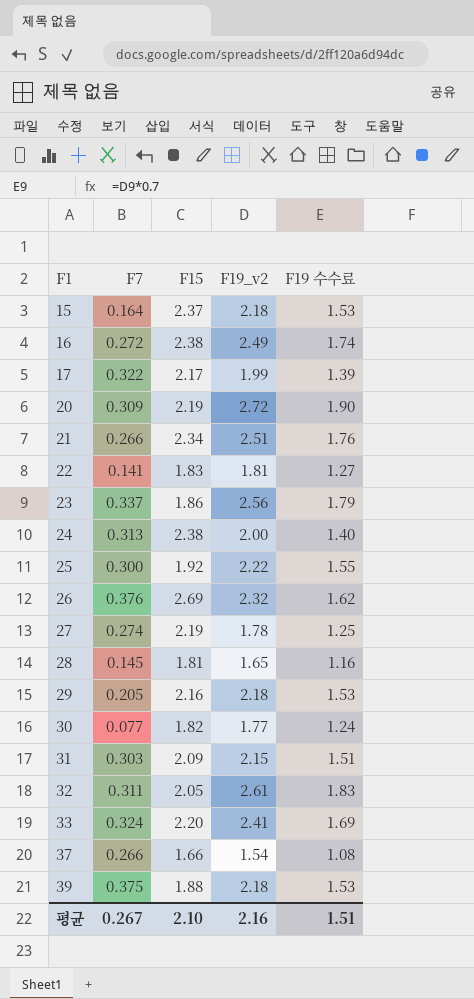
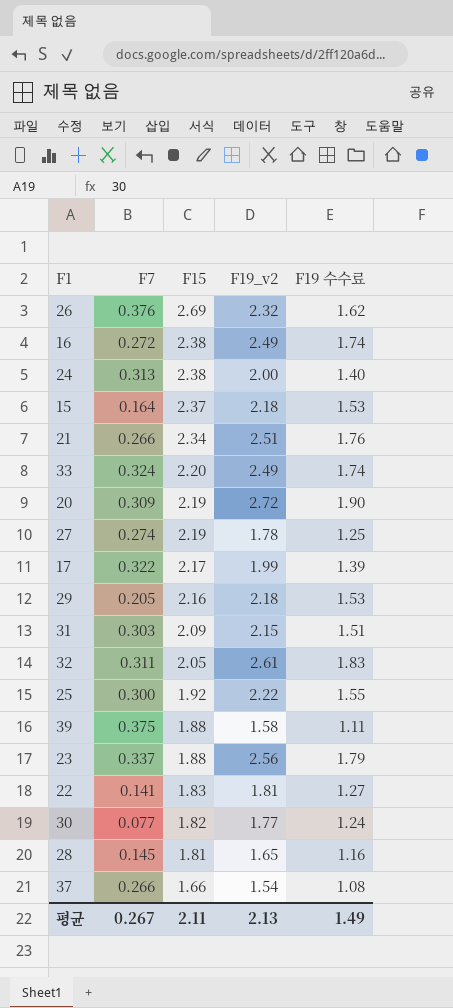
row order: F1 ascending -> F15 descending
33 | F19_v2: 2.41 -> 2.49
33 | F19 수수료: 1.69 -> 1.74
39 | F19_v2: 2.18 -> 1.58
39 | F19 수수료: 1.53 -> 1.11
23 | F15: 1.86 -> 1.88
평균 | F15: 2.10 -> 2.11
평균 | F19_v2: 2.16 -> 2.13
평균 | F19 수수료: 1.51 -> 1.49

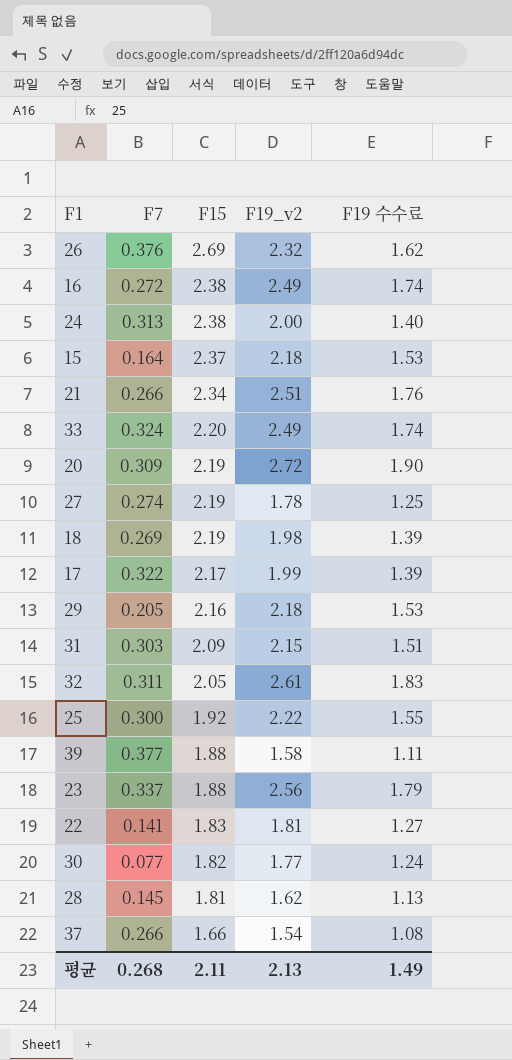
row 18: none -> 0.269 | 2.19 | 1.98 | 1.39
39 | F7: 0.375 -> 0.377
28 | F19_v2: 1.65 -> 1.62
28 | F19 수수료: 1.16 -> 1.13
평균 | F7: 0.267 -> 0.268

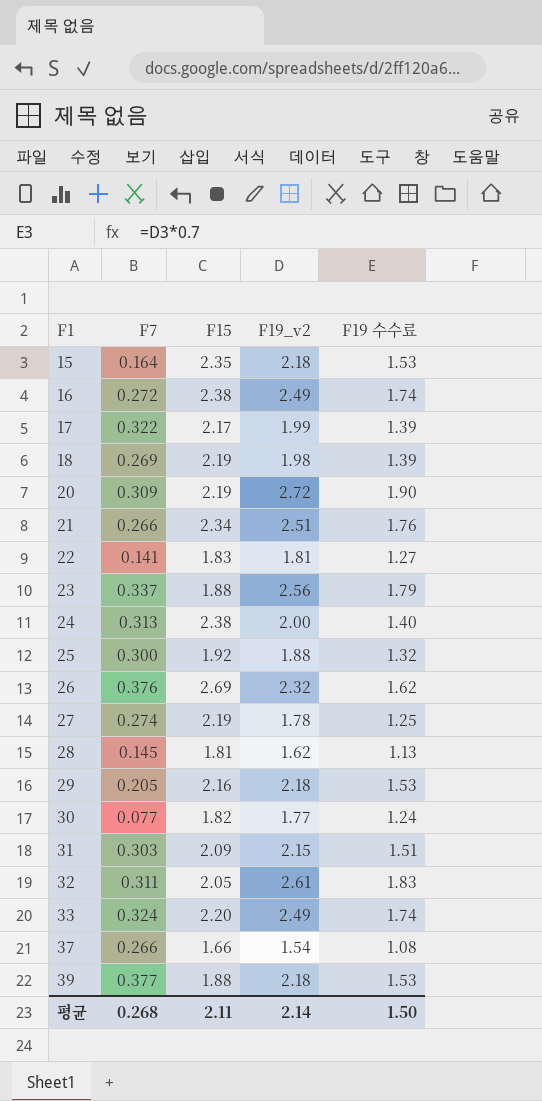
row order: F15 descending -> F1 ascending
15 | F15: 2.37 -> 2.35
25 | F19_v2: 2.22 -> 1.88
25 | F19 수수료: 1.55 -> 1.32
39 | F19_v2: 1.58 -> 2.18
39 | F19 수수료: 1.11 -> 1.53
평균 | F19_v2: 2.13 -> 2.14
평균 | F19 수수료: 1.49 -> 1.50

